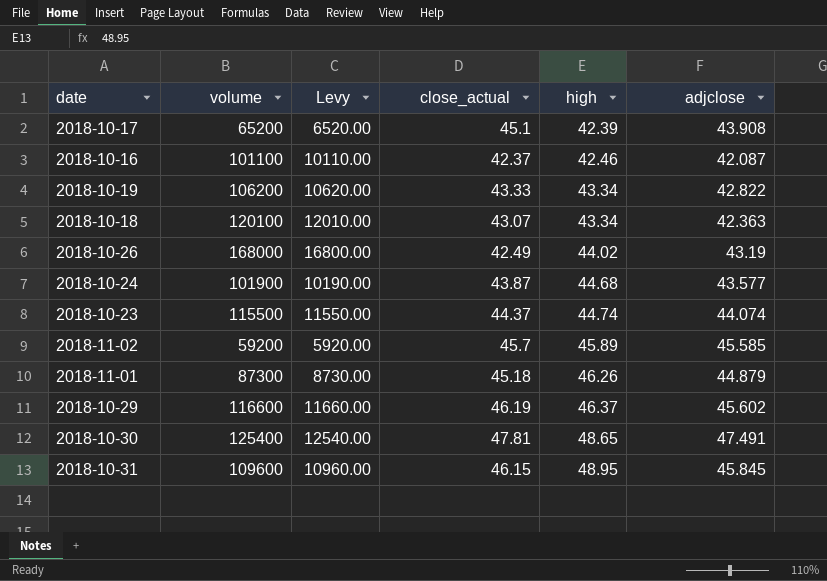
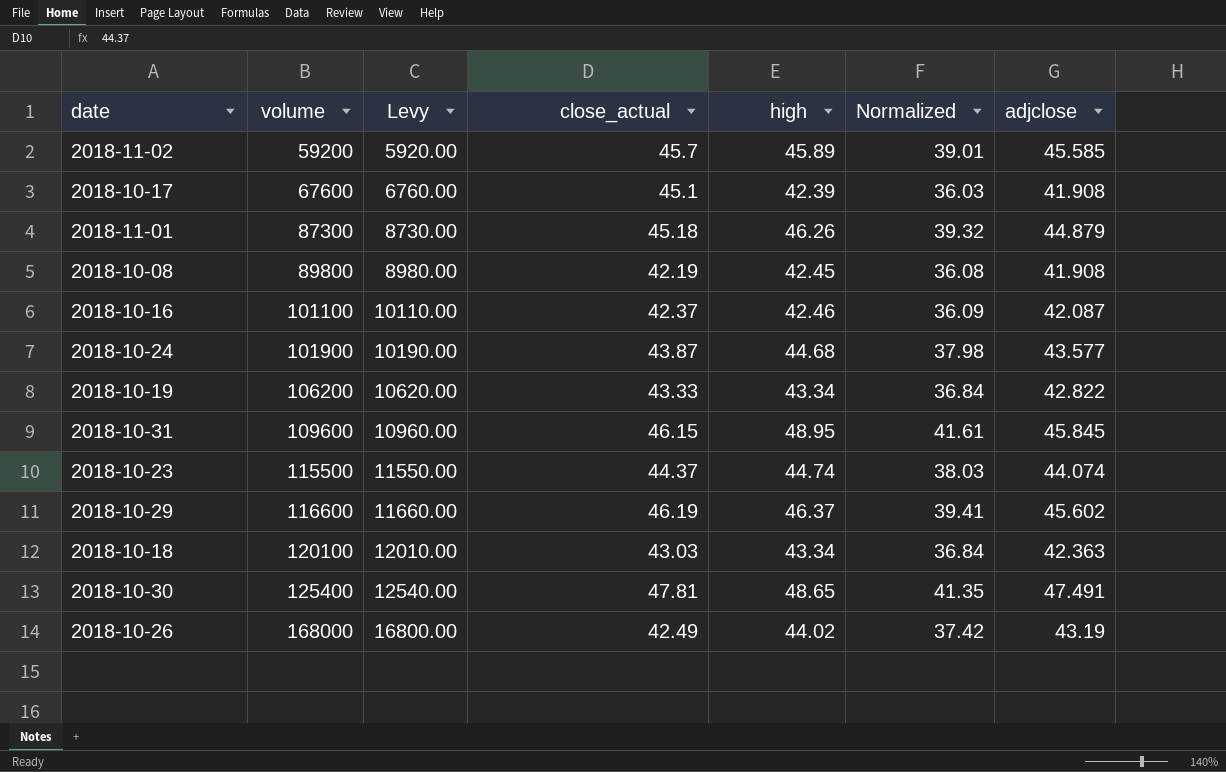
row order: high ascending -> volume ascending
column Normalized | formula: none -> [high] * 0.85
2018-10-17 | volume: 65200 -> 67600
2018-10-17 | Levy: 6520.00 -> 6760.00
2018-10-17 | adjclose: 43.908 -> 41.908
row 2018-10-08: none -> 89800 | 8980.00 | 42.19 | 42.45 | 36.08 | 41.908
2018-10-18 | close_actual: 43.07 -> 43.03

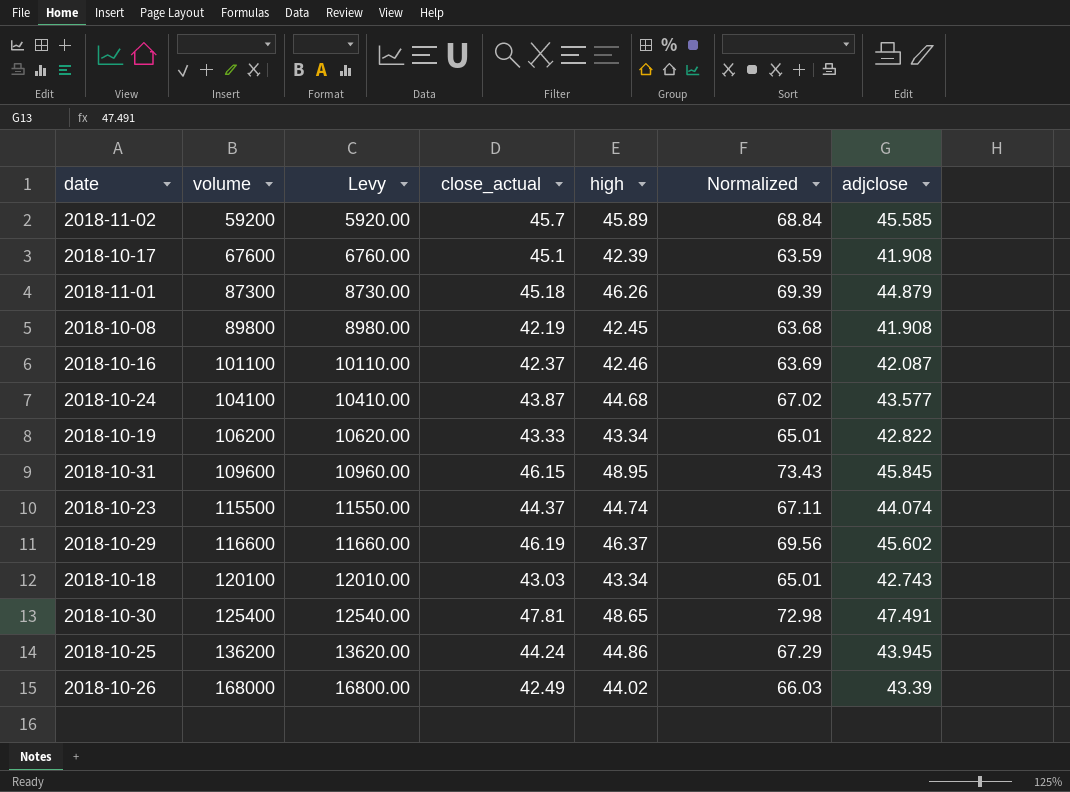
column Normalized | formula: [high] * 0.85 -> [high] * 1.5
2018-10-24 | volume: 101900 -> 104100
2018-10-24 | Levy: 10190.00 -> 10410.00
2018-10-18 | adjclose: 42.363 -> 42.743
row 2018-10-25: none -> 136200 | 13620.00 | 44.24 | 44.86 | 67.29 | 43.945
2018-10-26 | adjclose: 43.19 -> 43.39

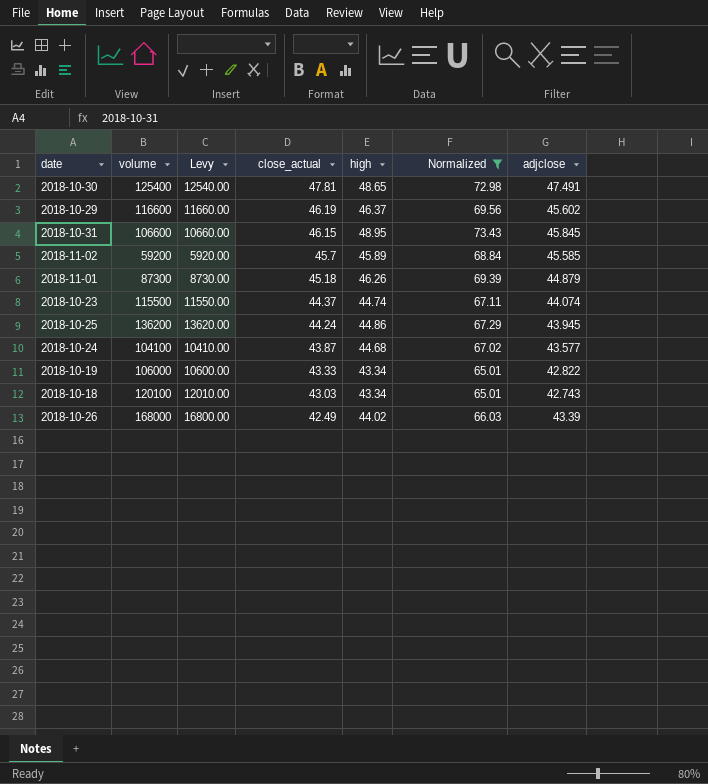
filter: none -> Normalized >= 65.01
row order: volume ascending -> close_actual descending
2018-10-31 | volume: 109600 -> 106600
2018-10-31 | Levy: 10960.00 -> 10660.00
2018-10-19 | volume: 106200 -> 106000
2018-10-19 | Levy: 10620.00 -> 10600.00

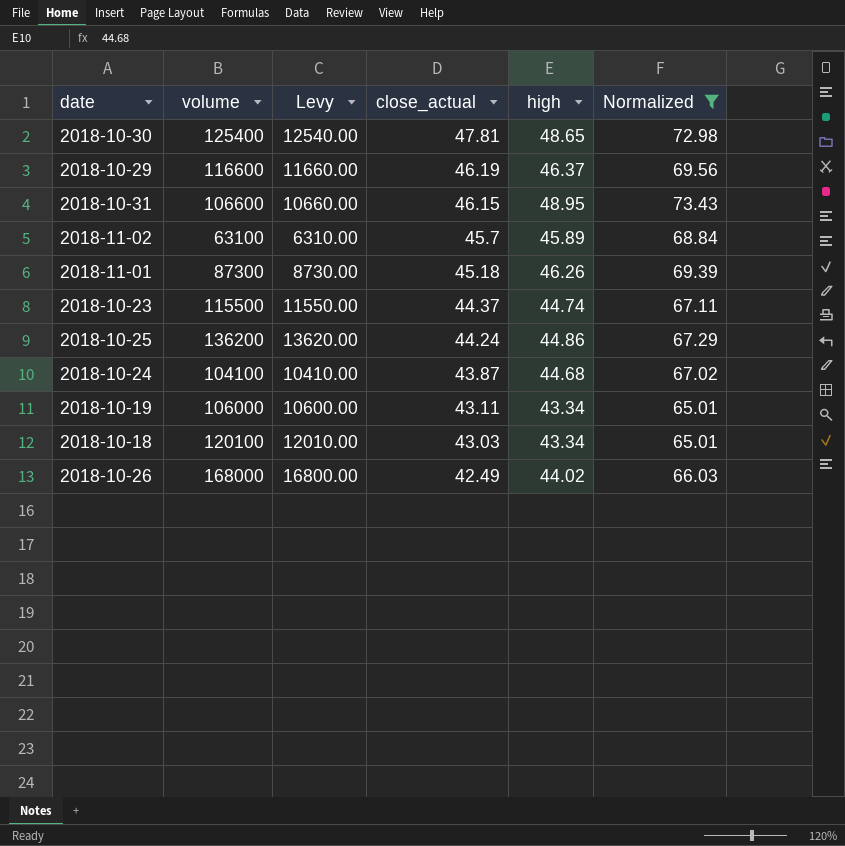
column adjclose | position: 7 -> none
2018-11-02 | volume: 59200 -> 63100
2018-11-02 | Levy: 5920.00 -> 6310.00
2018-10-19 | close_actual: 43.33 -> 43.11

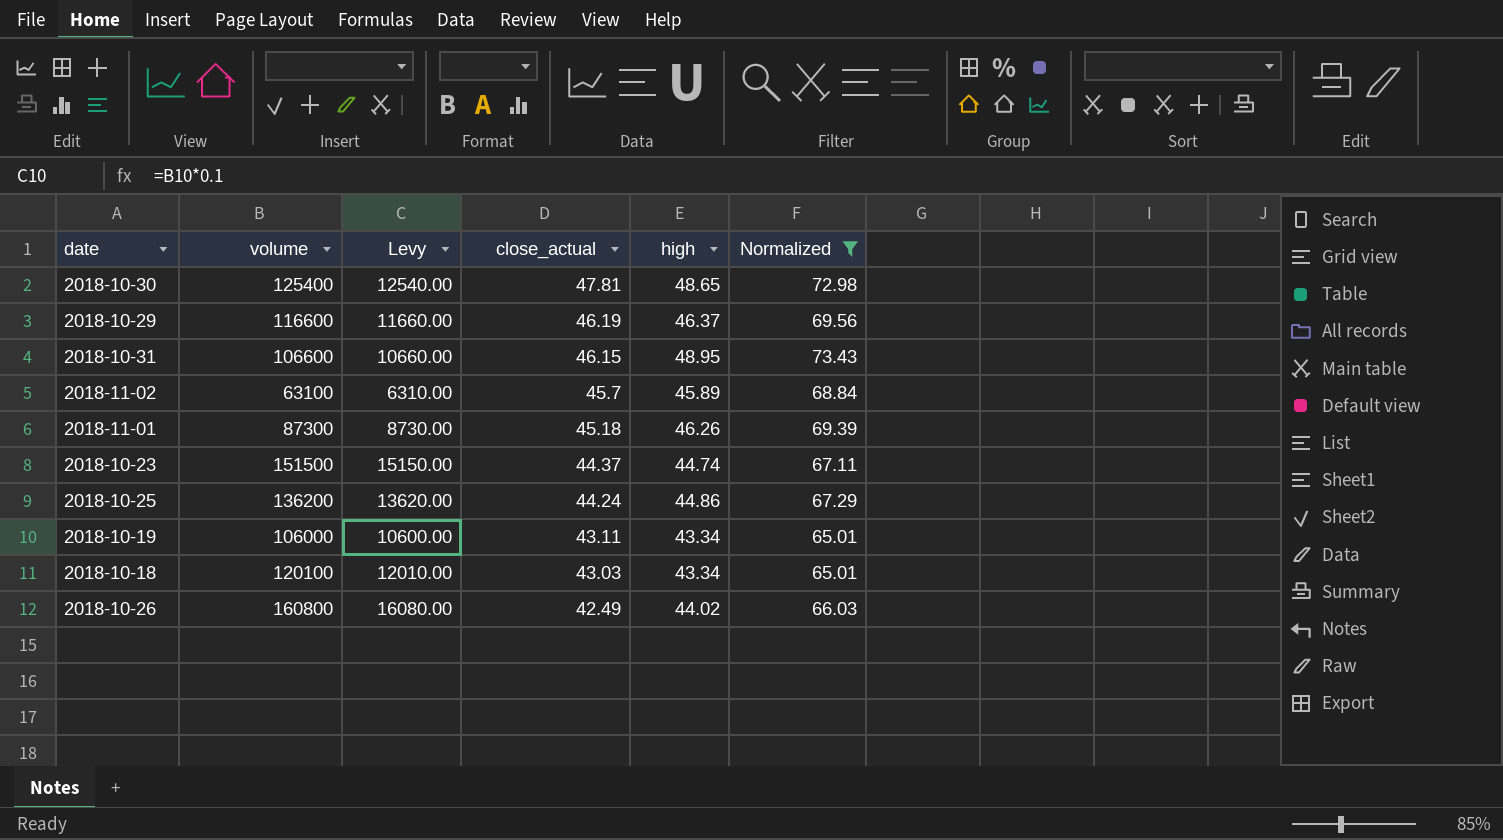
row 2018-10-24: 104100 | 10410.00 | 43.87 | 44.68 | 67.02 -> none
2018-10-23 | volume: 115500 -> 151500
2018-10-23 | Levy: 11550.00 -> 15150.00
2018-10-26 | volume: 168000 -> 160800
2018-10-26 | Levy: 16800.00 -> 16080.00

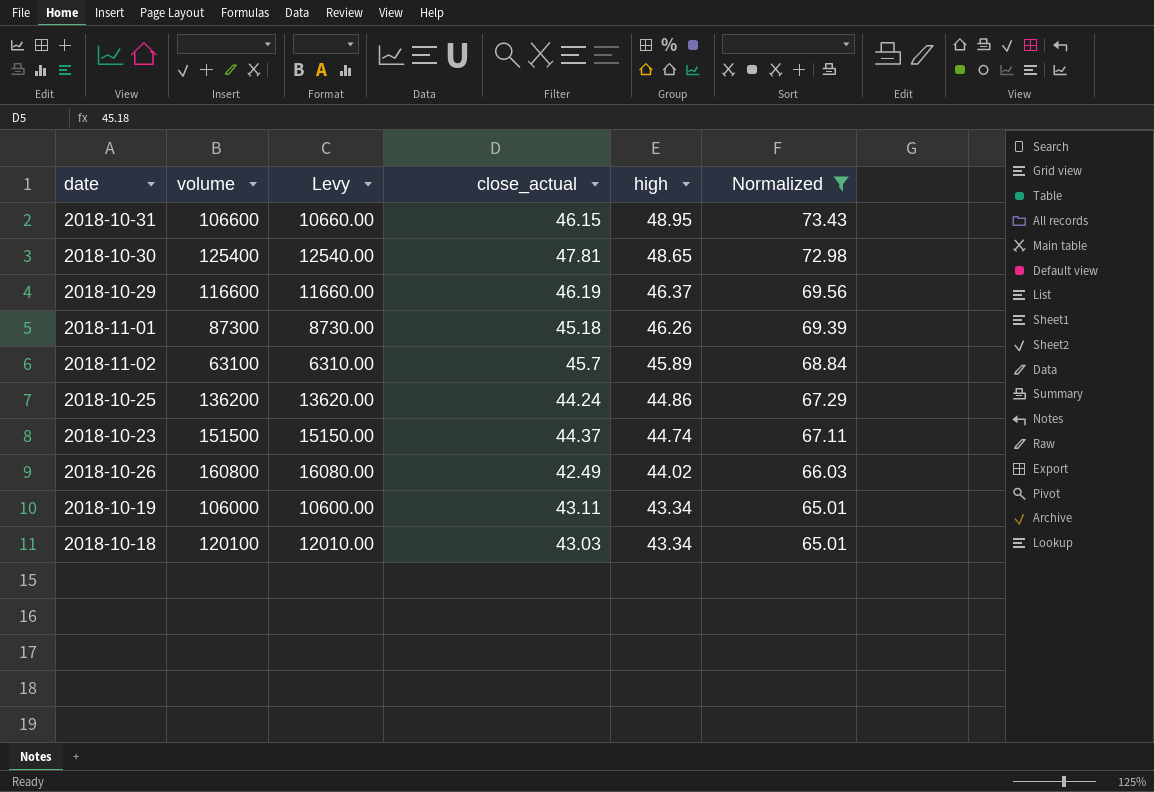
row order: close_actual descending -> high descending

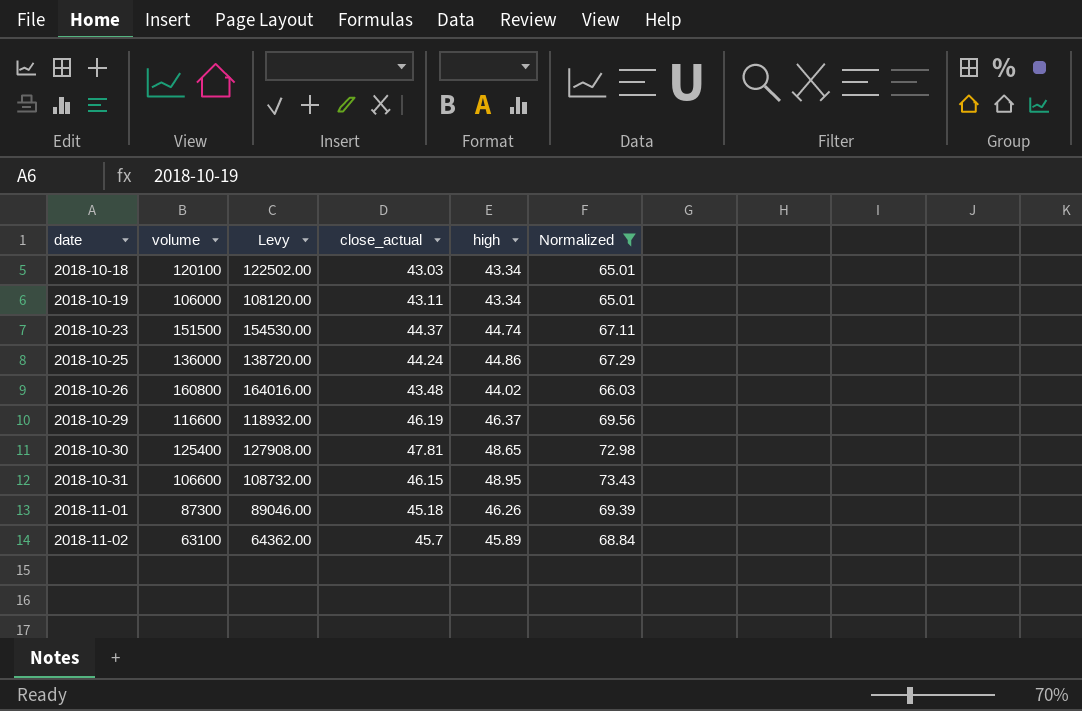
row order: high descending -> date ascending
column Levy | formula: [volume] * 0.1 -> [volume] * 1.02
2018-10-25 | volume: 136200 -> 136000
2018-10-26 | close_actual: 42.49 -> 43.48

